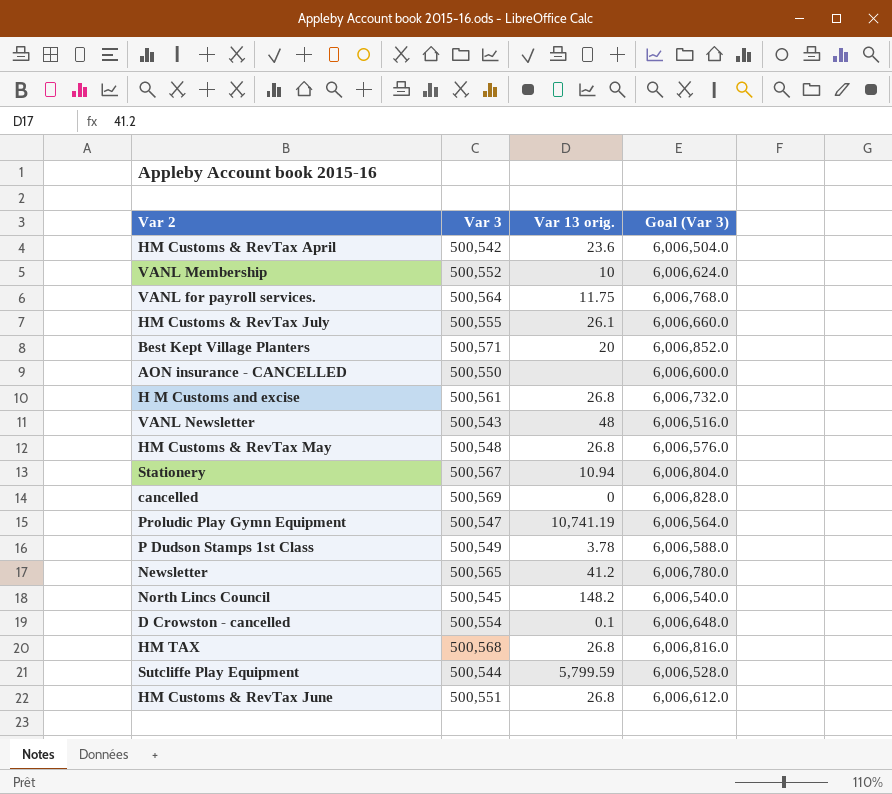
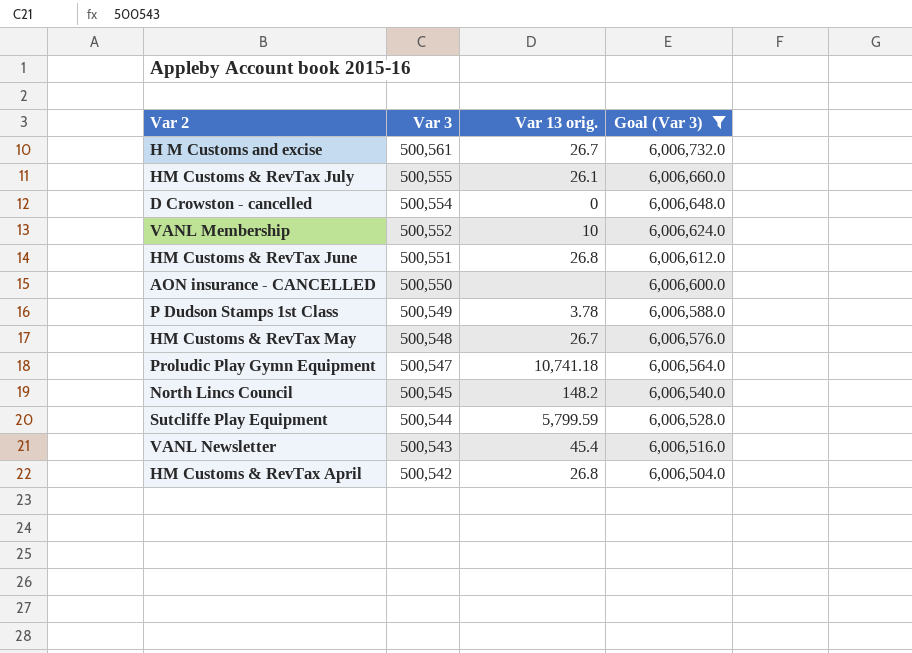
filter: none -> Goal (Var 3) <= 6,006,732.0
row order: none -> Var 3 descending
H M Customs and excise | Var 13 orig.: 26.8 -> 26.7
D Crowston - cancelled | Var 13 orig.: 0.1 -> 0
HM Customs & RevTax May | Var 13 orig.: 26.8 -> 26.7
Proludic Play Gymn Equipment | Var 13 orig.: 10,741.19 -> 10,741.18
VANL Newsletter | Var 13 orig.: 48 -> 45.4
HM Customs & RevTax April | Var 13 orig.: 23.6 -> 26.8

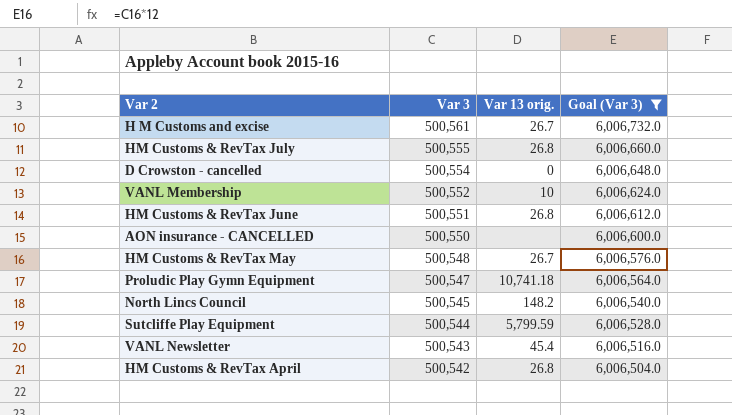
row P Dudson Stamps 1st Class: 500,549 | 3.78 | 6,006,588.0 -> none
HM Customs & RevTax July | Var 13 orig.: 26.1 -> 26.8

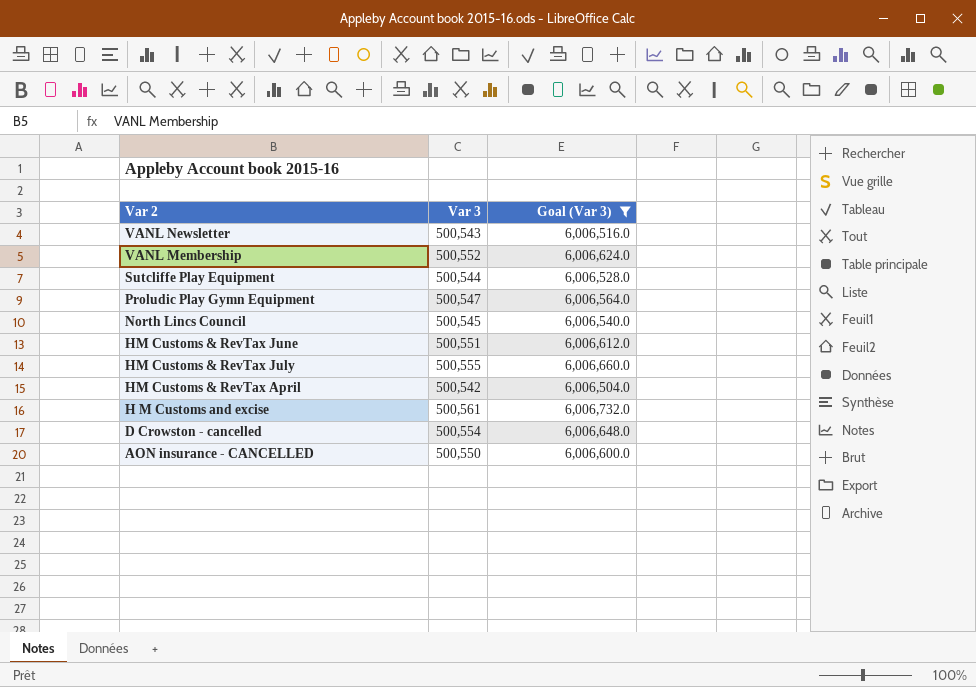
row order: Var 3 descending -> Var 2 descending
column Var 13 orig. | position: 3 -> none
row HM Customs & RevTax May: 500,548 | 26.7 | 6,006,576.0 -> none

